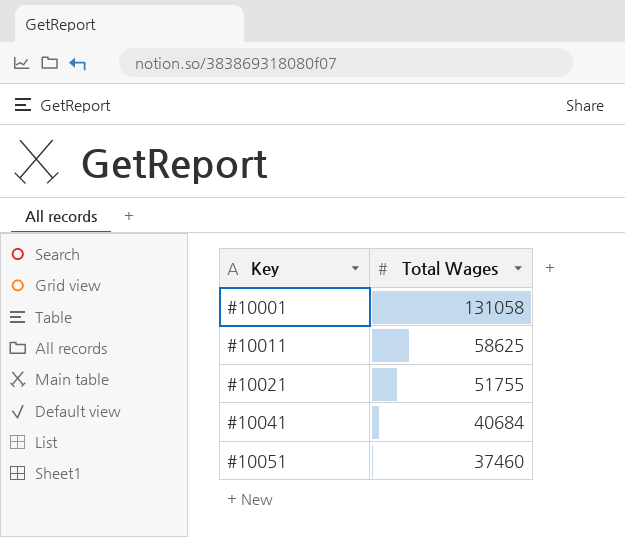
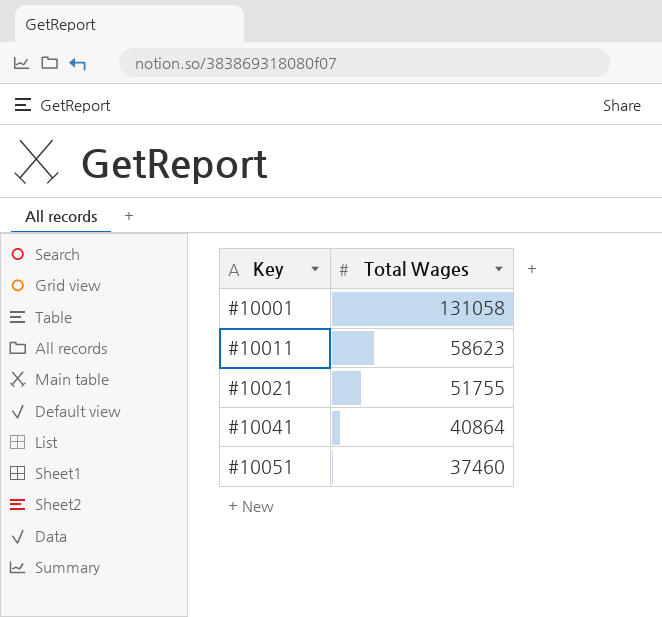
#10011 | Total Wages: 58625 -> 58623
#10041 | Total Wages: 40684 -> 40864

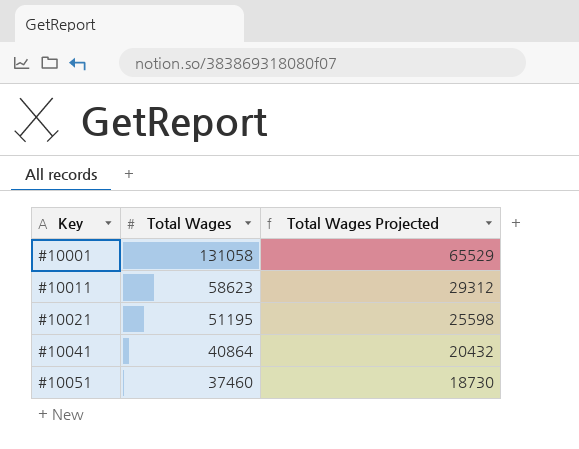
column Total Wages Projected | formula: none -> [Total Wages] * 0.5
#10021 | Total Wages: 51755 -> 51195

